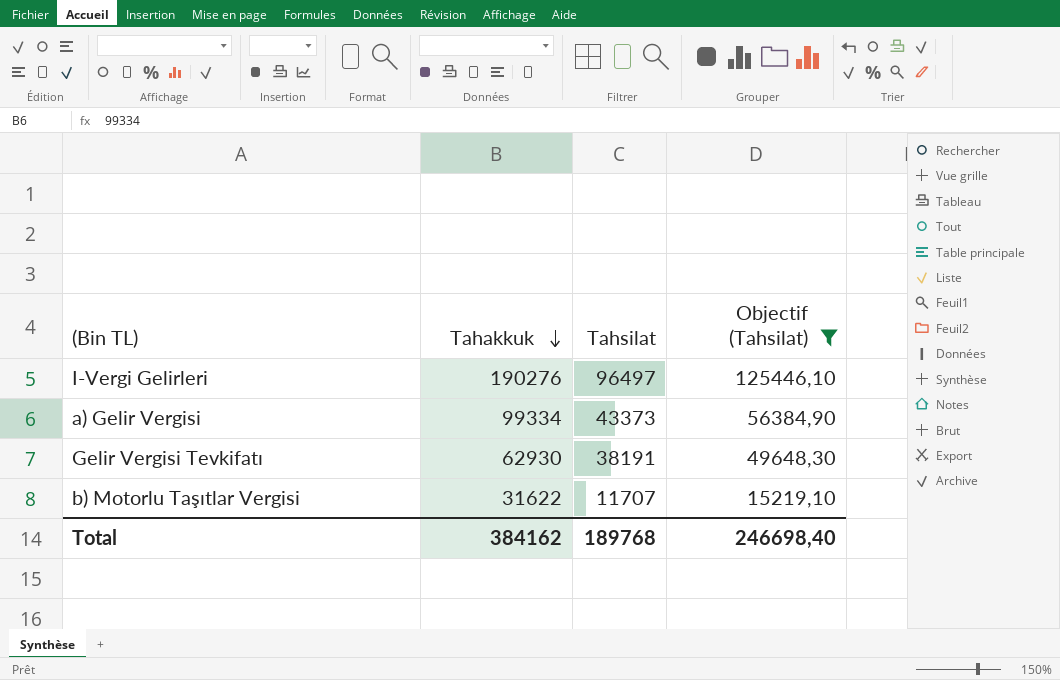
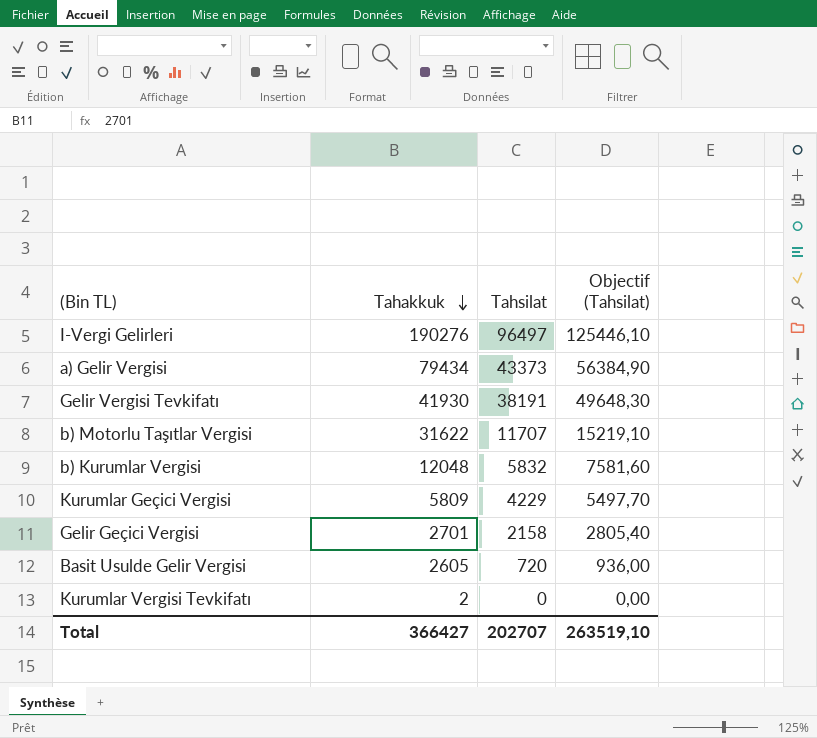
filter: Objectif (Tahsilat) >= 15219,10 -> none
a) Gelir Vergisi | Tahakkuk: 99334 -> 79434
Gelir Vergisi Tevkifatı | Tahakkuk: 62930 -> 41930
Total | Tahakkuk: 384162 -> 366427
Total | Tahsilat: 189768 -> 202707
Total | Objectif (Tahsilat): 246698,40 -> 263519,10

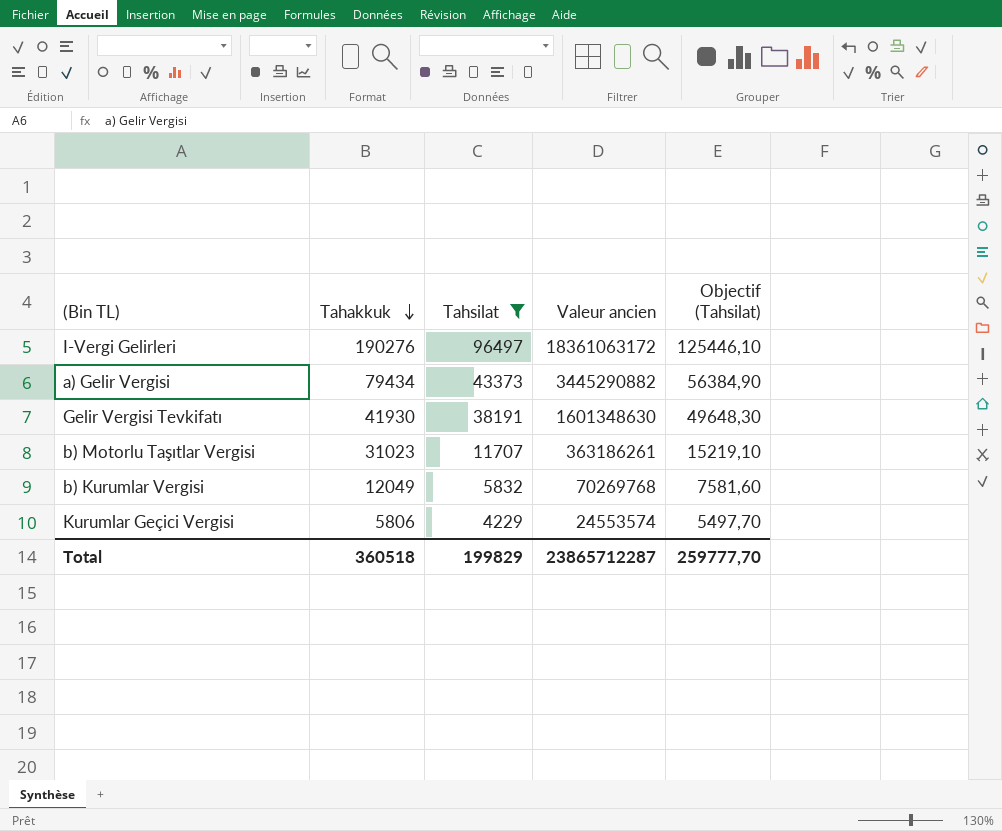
filter: none -> Tahsilat >= 4229
column Valeur ancien | formula: none -> [Tahakkuk] * [Tahsilat]
b) Motorlu Taşıtlar Vergisi | Tahakkuk: 31622 -> 31023
b) Kurumlar Vergisi | Tahakkuk: 12048 -> 12049
Kurumlar Geçici Vergisi | Tahakkuk: 5809 -> 5806
Total | Tahakkuk: 366427 -> 360518
Total | Tahsilat: 202707 -> 199829
Total | Objectif (Tahsilat): 263519,10 -> 259777,70

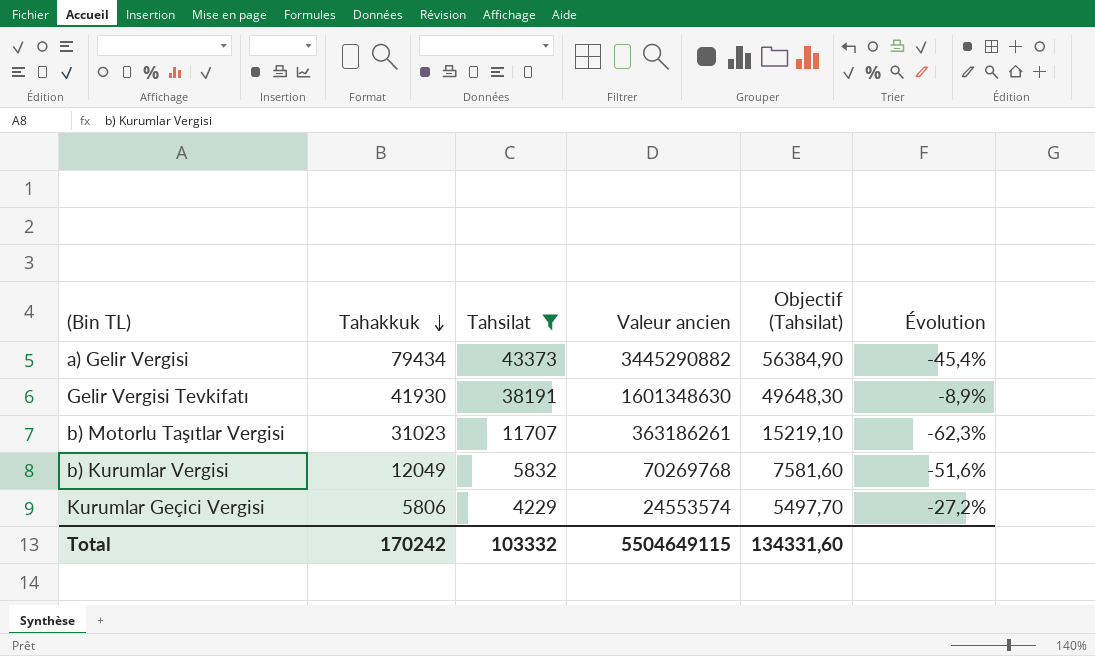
column Évolution | formula: none -> ([Tahsilat] - [Tahakkuk]) / [Tahakkuk]
row I-Vergi Gelirleri: 190276 | 96497 | 18361063172 | 125446,10 -> none
Total | Tahakkuk: 360518 -> 170242
Total | Tahsilat: 199829 -> 103332
Total | Valeur ancien: 23865712287 -> 5504649115
Total | Objectif (Tahsilat): 259777,70 -> 134331,60

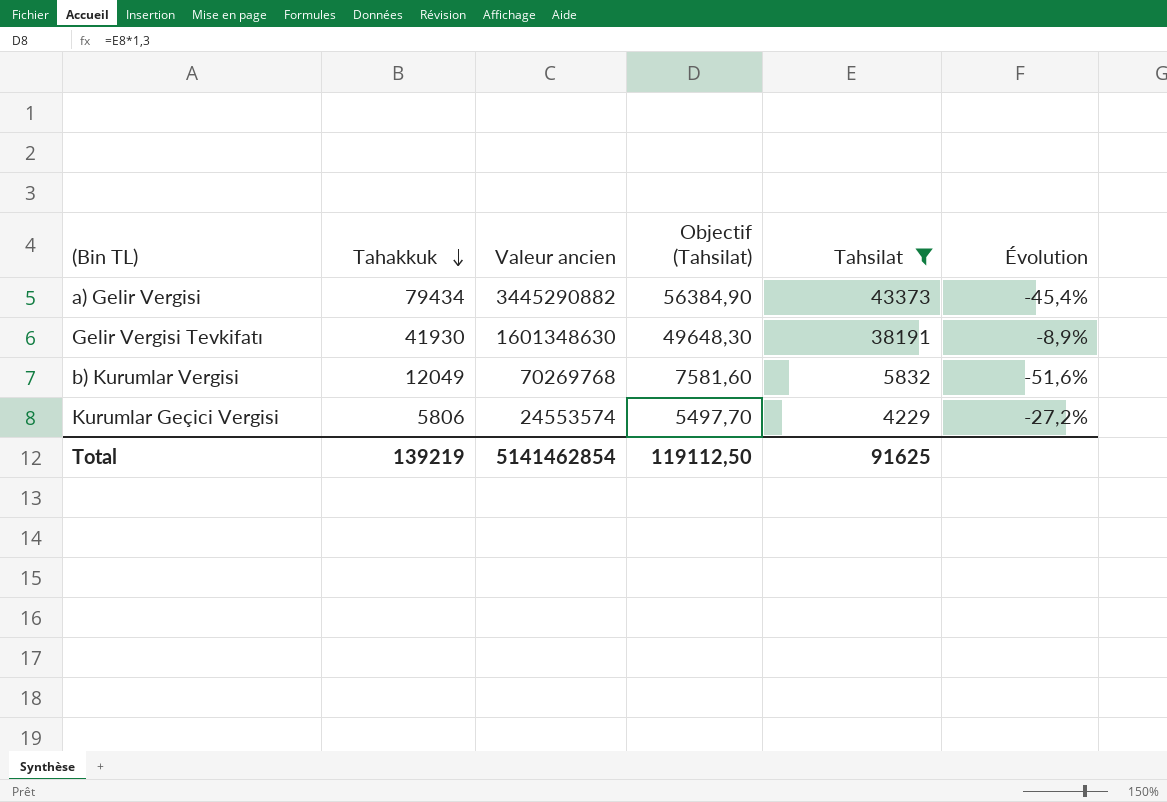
column Tahsilat | position: 3 -> 5
row b) Motorlu Taşıtlar Vergisi: 31023 | 11707 | 363186261 | 15219,10 | -62,3% -> none
Total | Tahakkuk: 170242 -> 139219
Total | Valeur ancien: 5504649115 -> 5141462854
Total | Objectif (Tahsilat): 134331,60 -> 119112,50
Total | Tahsilat: 103332 -> 91625

